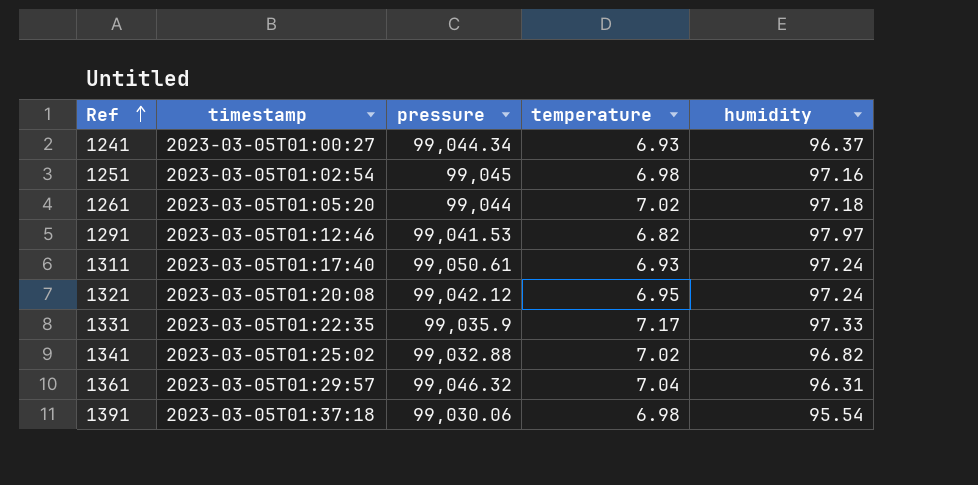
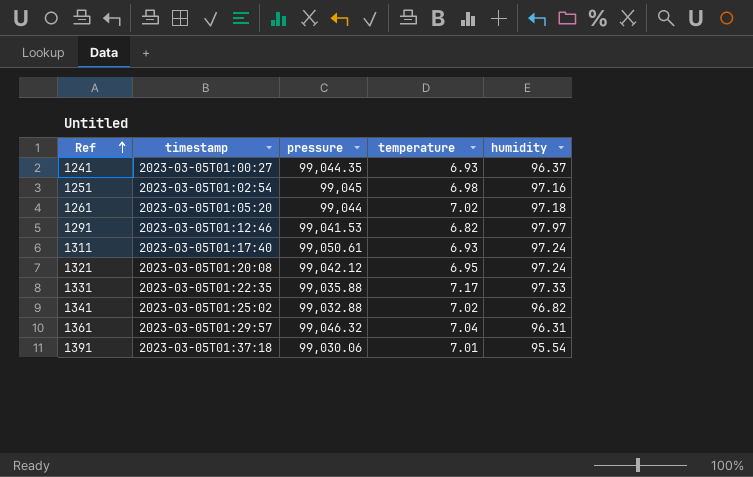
1241 | pressure: 99,044.34 -> 99,044.35
1331 | pressure: 99,035.9 -> 99,035.88
1391 | temperature: 6.98 -> 7.01

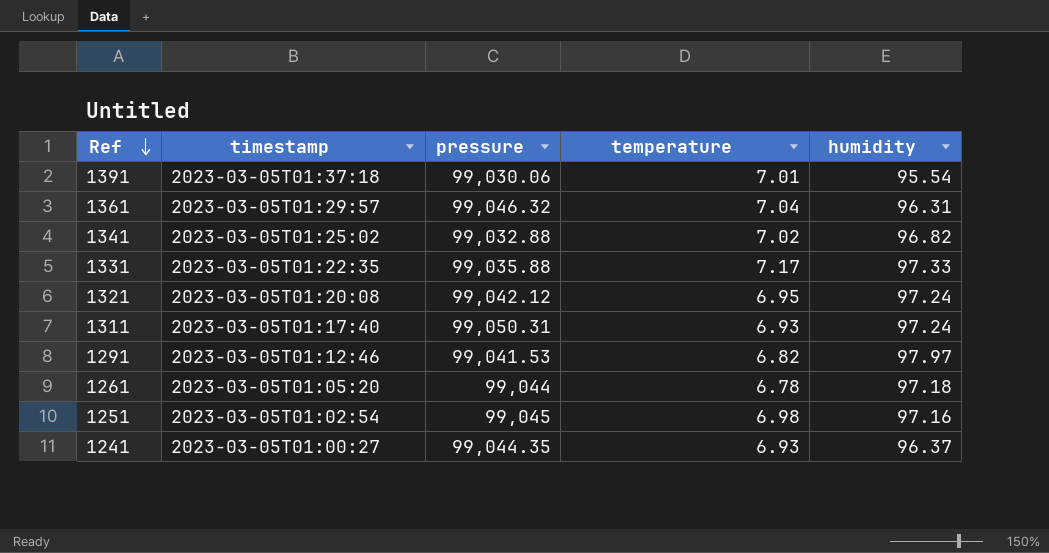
row order: Ref ascending -> Ref descending
1311 | pressure: 99,050.61 -> 99,050.31
1261 | temperature: 7.02 -> 6.78

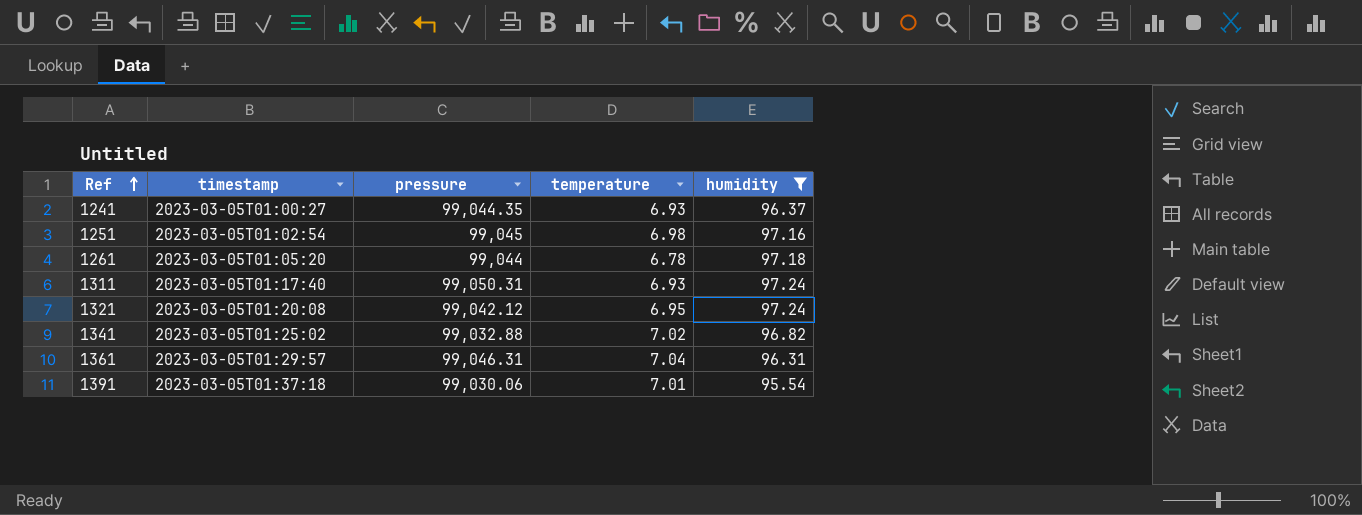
filter: none -> humidity <= 97.24
row order: Ref descending -> Ref ascending
1361 | pressure: 99,046.32 -> 99,046.31

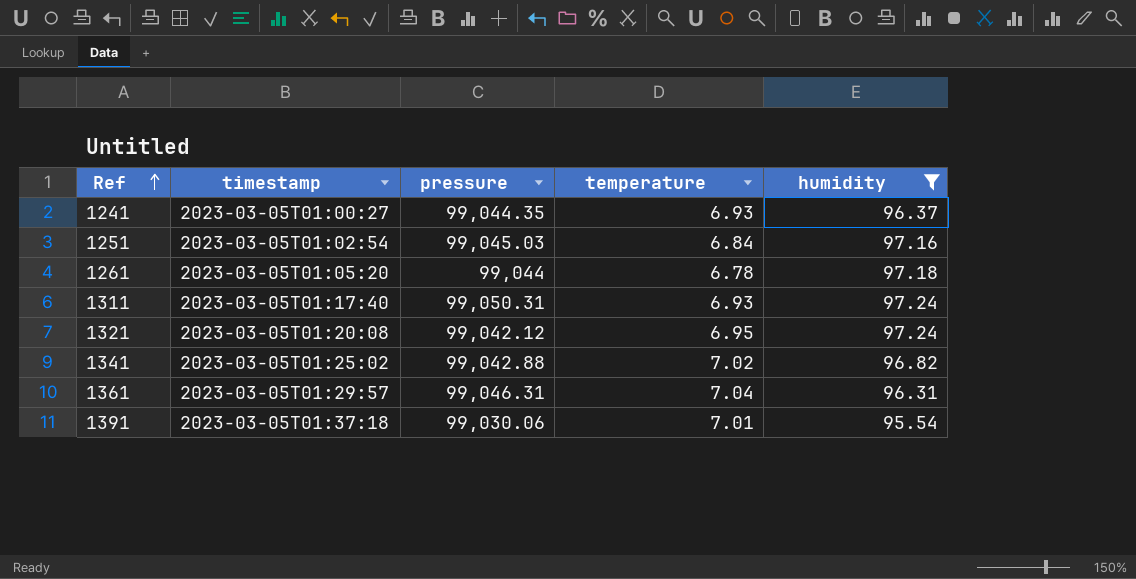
1251 | pressure: 99,045 -> 99,045.03
1251 | temperature: 6.98 -> 6.84
1341 | pressure: 99,032.88 -> 99,042.88

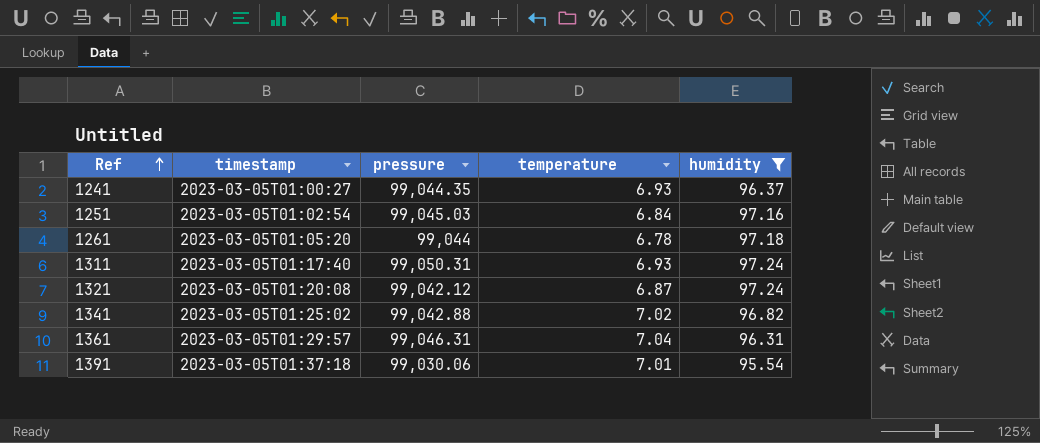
1321 | temperature: 6.95 -> 6.87

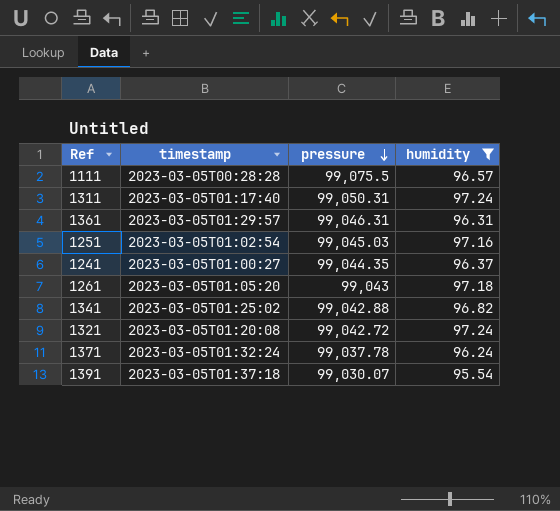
row order: Ref ascending -> pressure descending
column temperature | position: 4 -> none
row 1111: none -> 2023-03-05T00:28:28 | 99,075.5 | 96.57
1261 | pressure: 99,044 -> 99,043
1321 | pressure: 99,042.12 -> 99,042.72
row 1371: none -> 2023-03-05T01:32:24 | 99,037.78 | 96.24
1391 | pressure: 99,030.06 -> 99,030.07

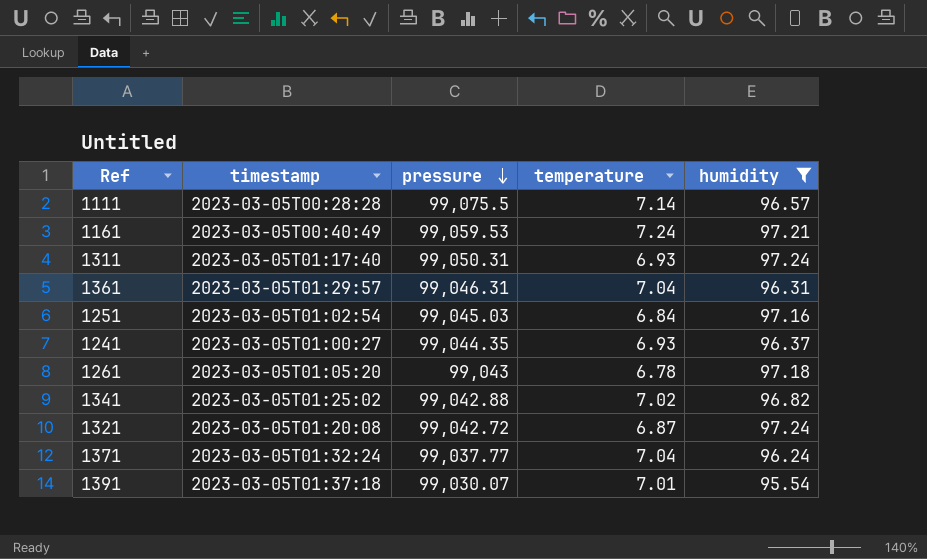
column temperature | position: none -> 4
row 1161: none -> 2023-03-05T00:40:49 | 99,059.53 | 7.24 | 97.21
1371 | pressure: 99,037.78 -> 99,037.77

